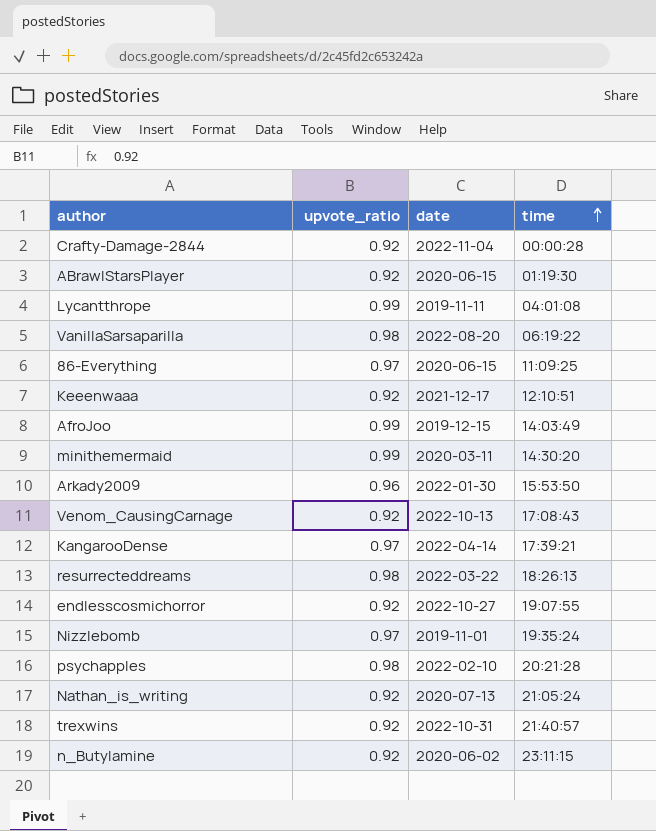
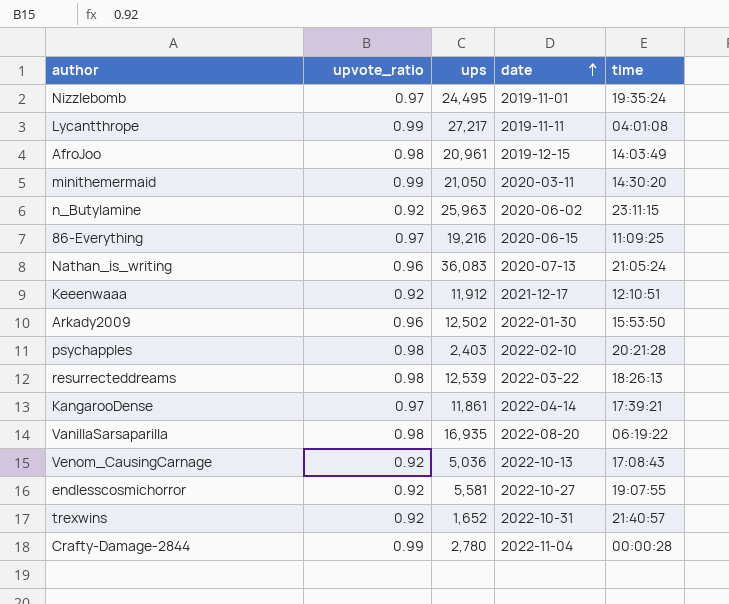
row order: time ascending -> date ascending
column ups | position: none -> 3
row ABrawlStarsPlayer: 0.92 | 2020-06-15 | 01:19:30 -> none
AfroJoo | upvote_ratio: 0.99 -> 0.98
Nathan_is_writing | upvote_ratio: 0.92 -> 0.96
Crafty-Damage-2844 | upvote_ratio: 0.92 -> 0.99

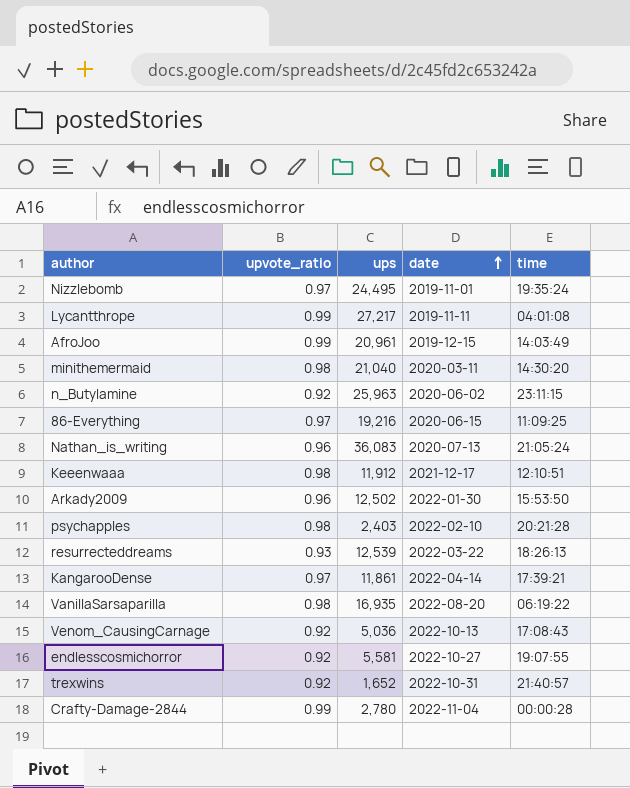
AfroJoo | upvote_ratio: 0.98 -> 0.99
minithemermaid | upvote_ratio: 0.99 -> 0.98
minithemermaid | ups: 21,050 -> 21,040
Keeenwaaa | upvote_ratio: 0.92 -> 0.98
resurrecteddreams | upvote_ratio: 0.98 -> 0.93

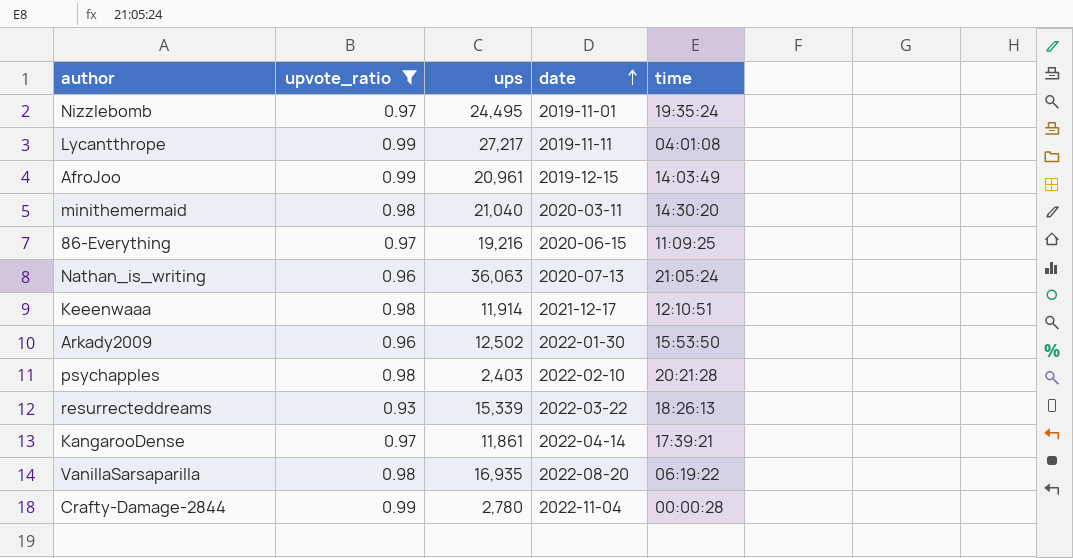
filter: none -> upvote_ratio != 0.92
Nathan_is_writing | ups: 36,083 -> 36,063
Keeenwaaa | ups: 11,912 -> 11,914
resurrecteddreams | ups: 12,539 -> 15,339

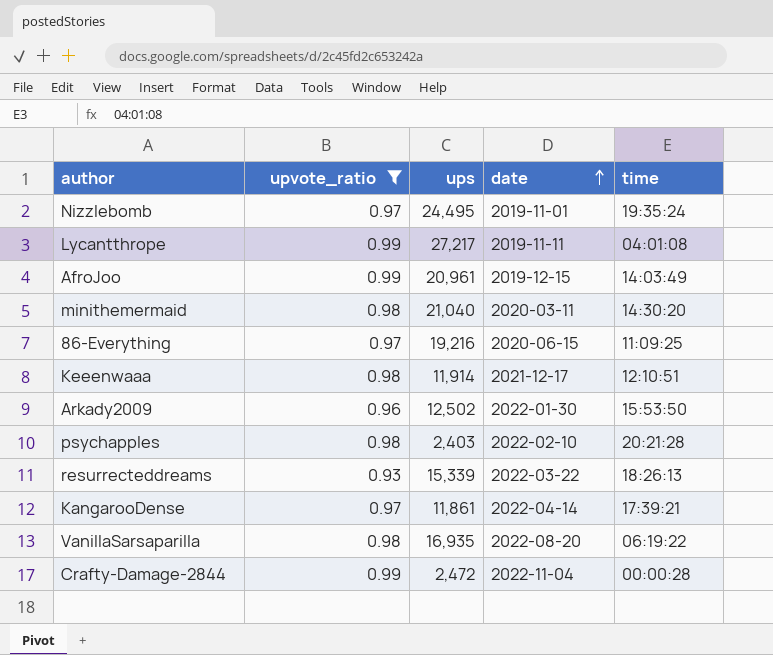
row Nathan_is_writing: 0.96 | 36,063 | 2020-07-13 | 21:05:24 -> none
Crafty-Damage-2844 | ups: 2,780 -> 2,472

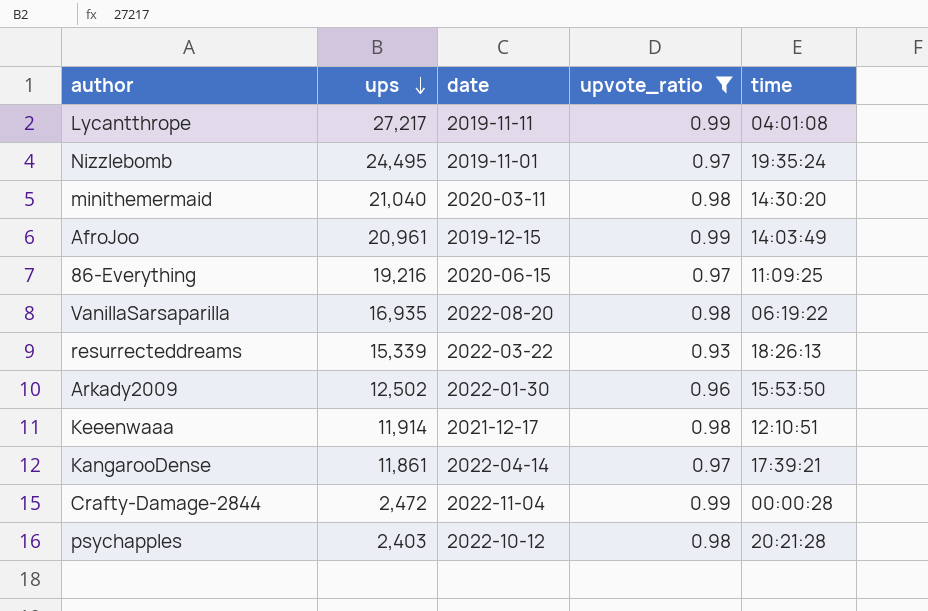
row order: date ascending -> ups descending
column upvote_ratio | position: 2 -> 4
psychapples | date: 2022-02-10 -> 2022-10-12

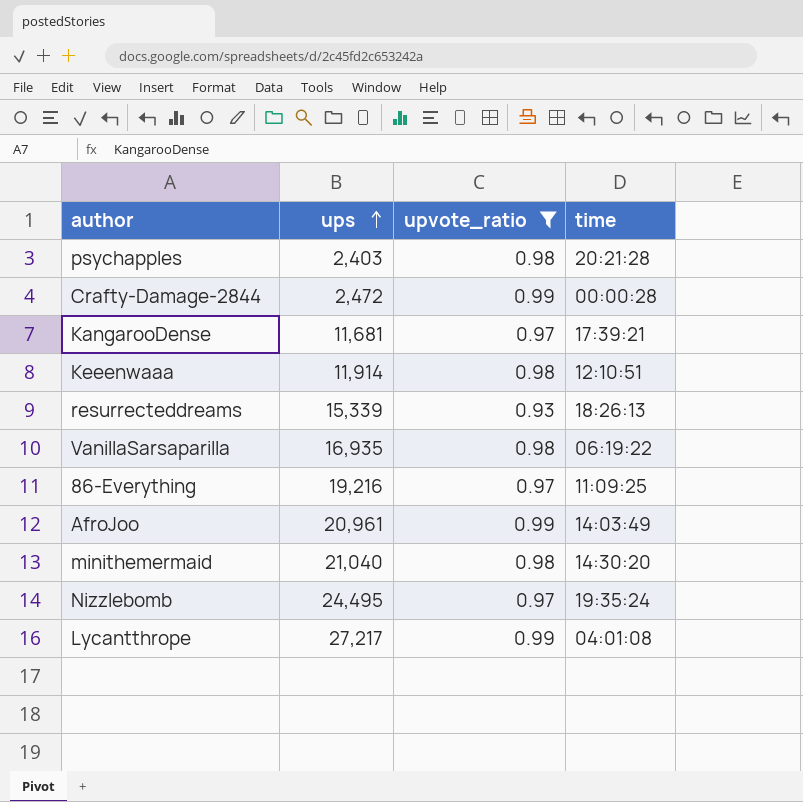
row order: ups descending -> ups ascending
column date | position: 3 -> none
row Arkady2009: 12,502 | 2022-01-30 | 0.96 | 15:53:50 -> none
KangarooDense | ups: 11,861 -> 11,681

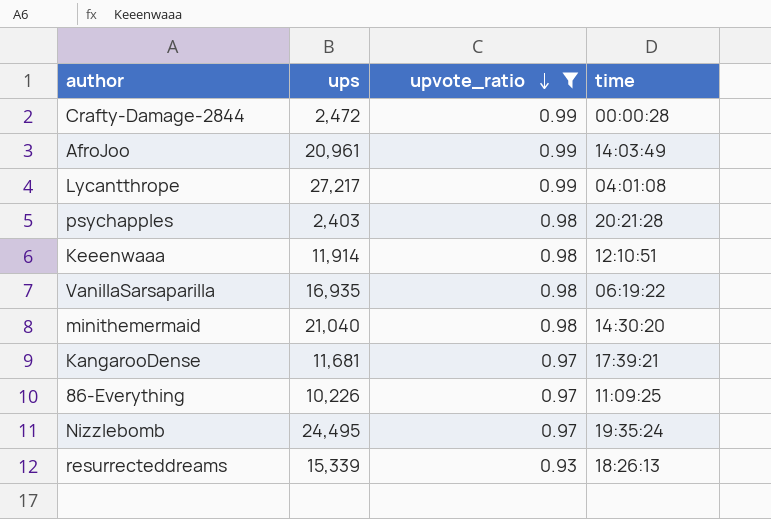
row order: ups ascending -> upvote_ratio descending
86-Everything | ups: 19,216 -> 10,226

